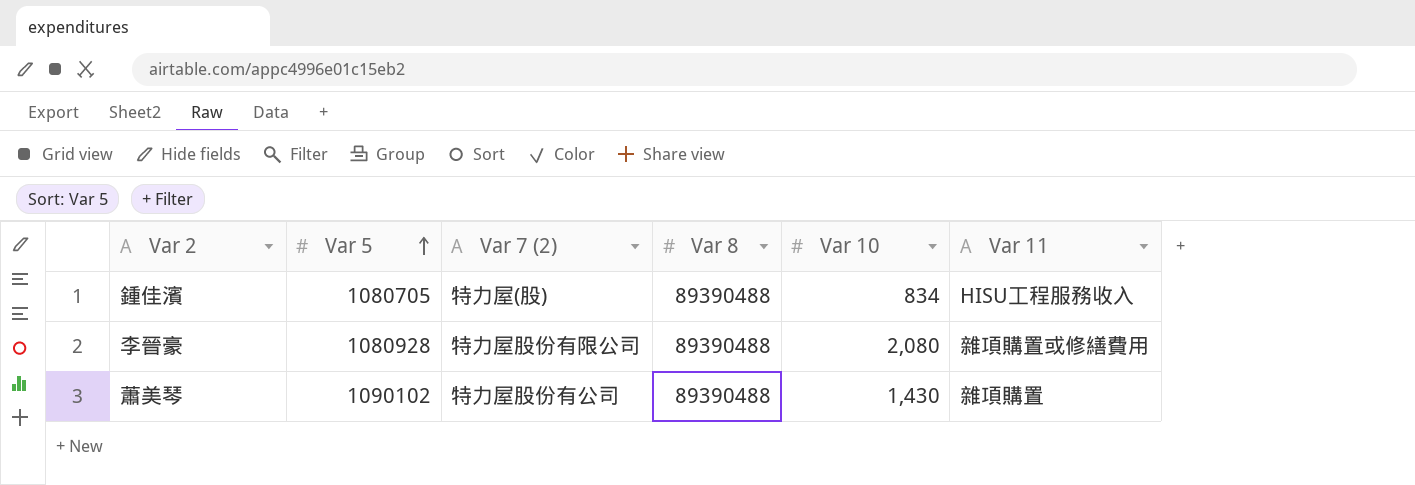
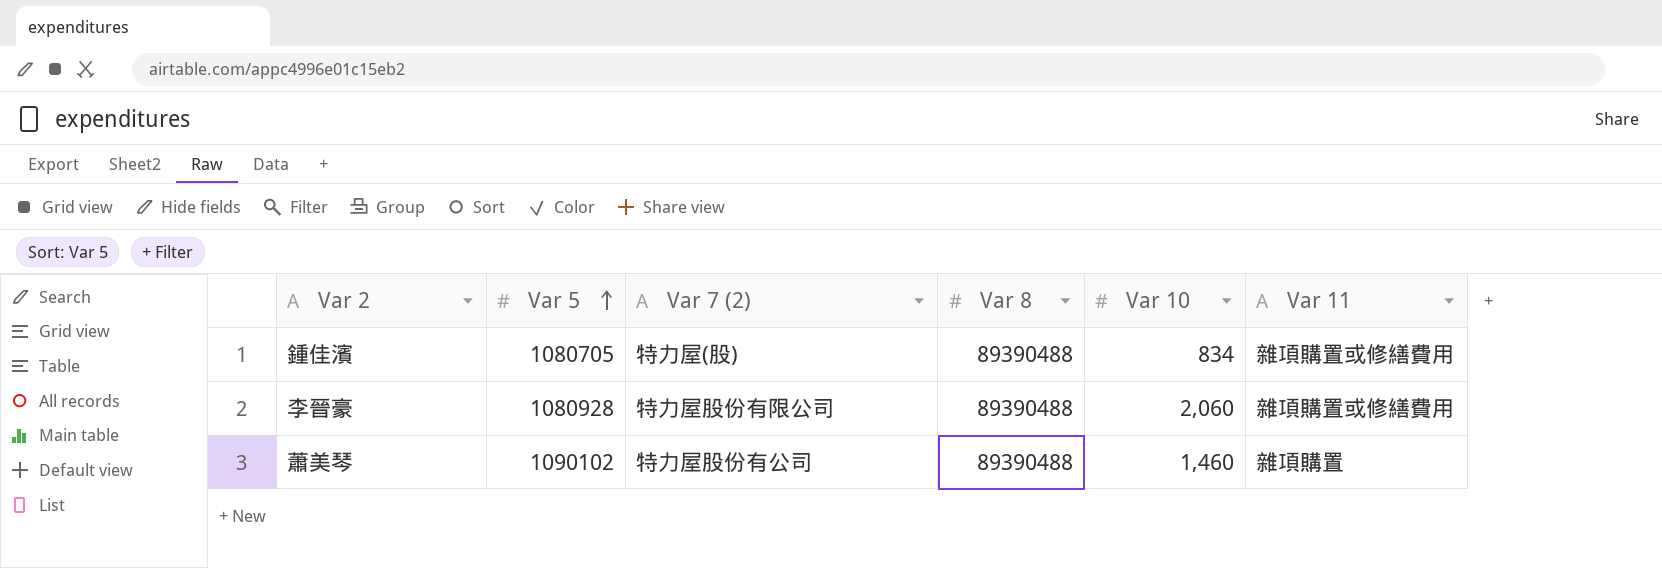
鍾佳濱 | Var 11: HISU工程服務收入 -> 雜項購置或修繕費用
李晉豪 | Var 10: 2,080 -> 2,060
蕭美琴 | Var 10: 1,430 -> 1,460

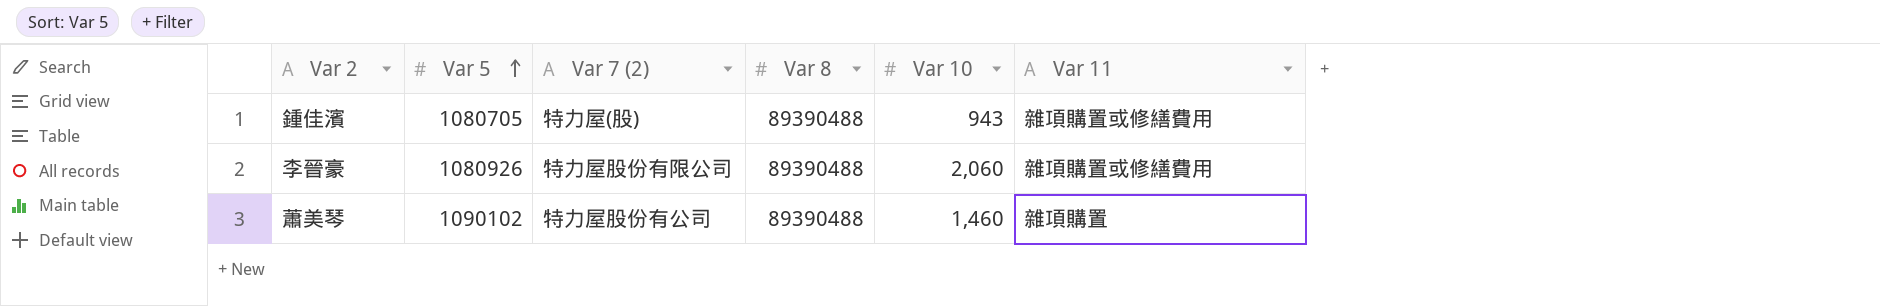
鍾佳濱 | Var 10: 834 -> 943
李晉豪 | Var 5: 1080928 -> 1080926

